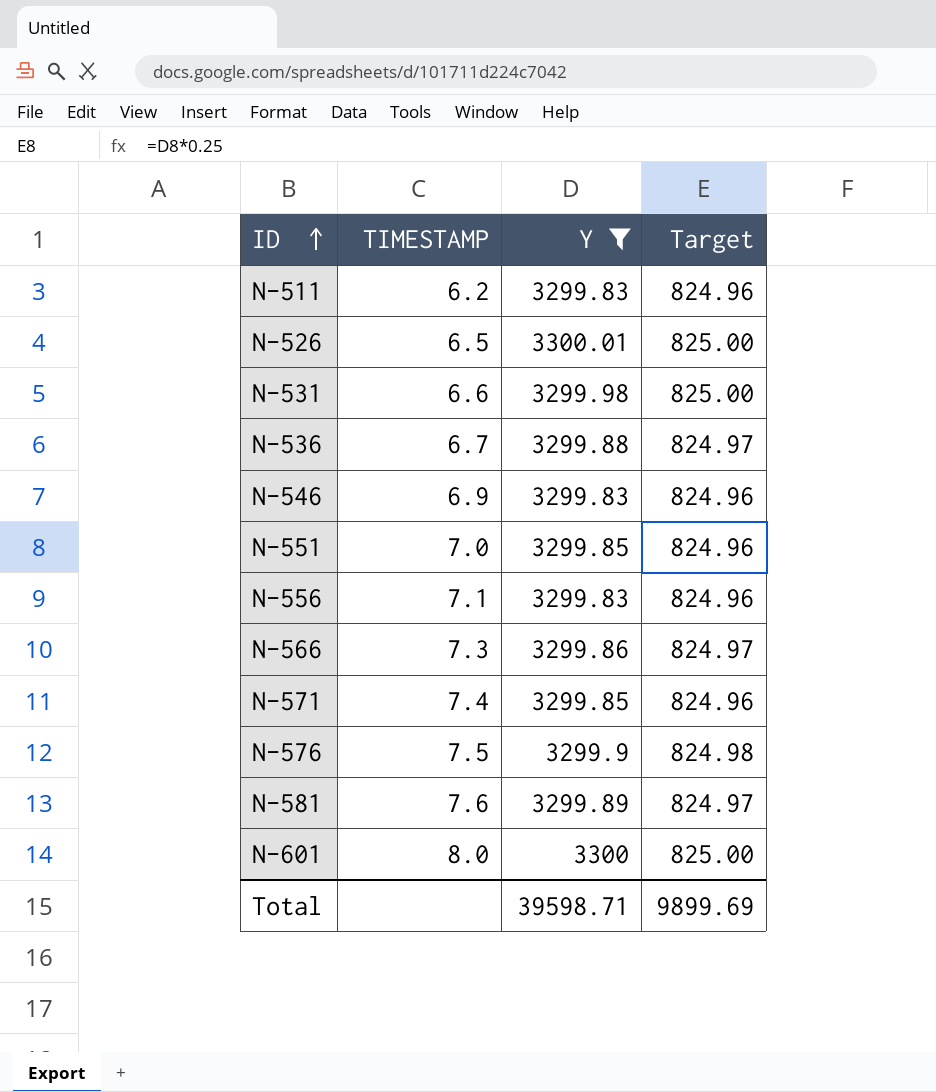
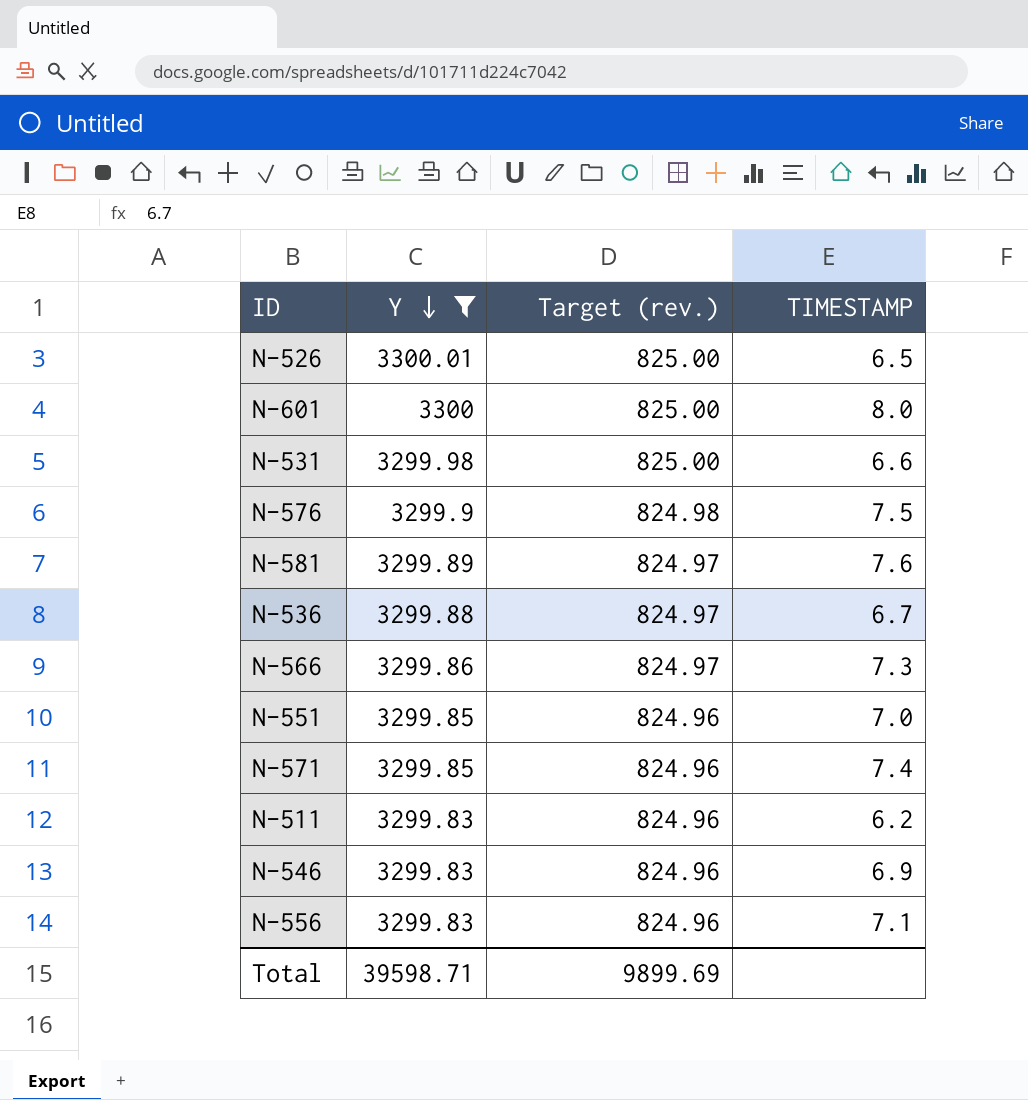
row order: ID ascending -> Y descending
column name: Target -> Target (rev.)
column TIMESTAMP | position: 2 -> 4

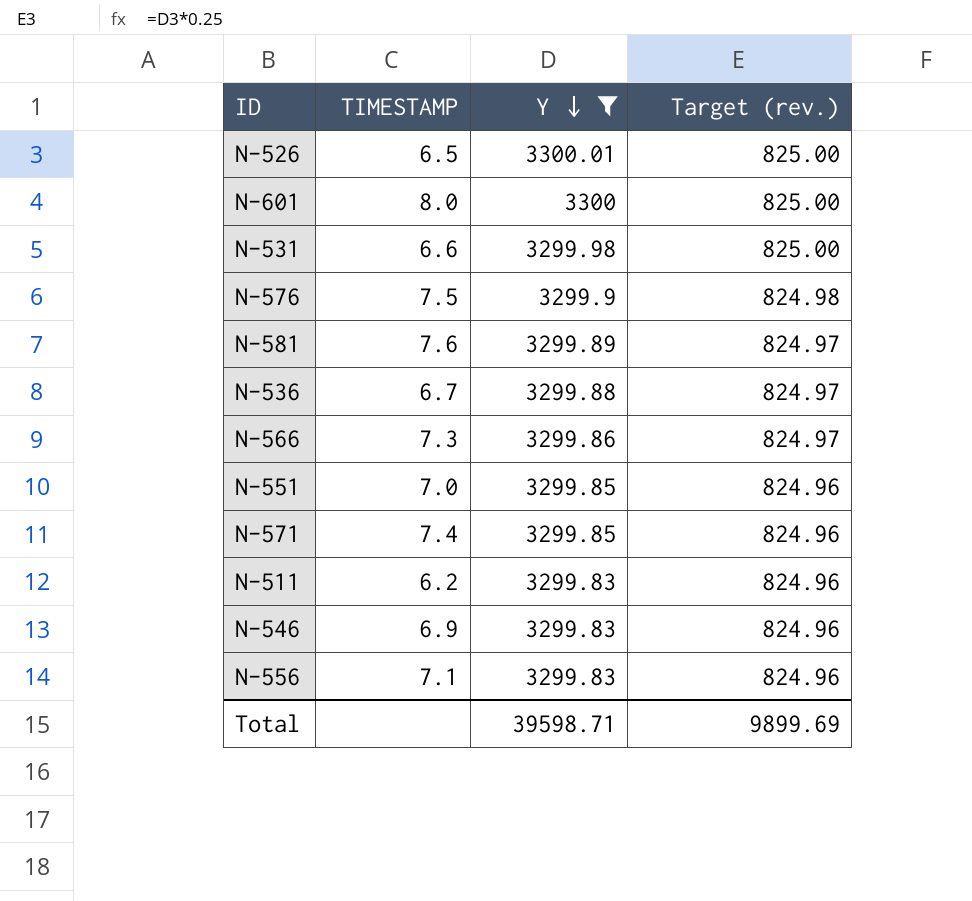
column TIMESTAMP | position: 4 -> 2

